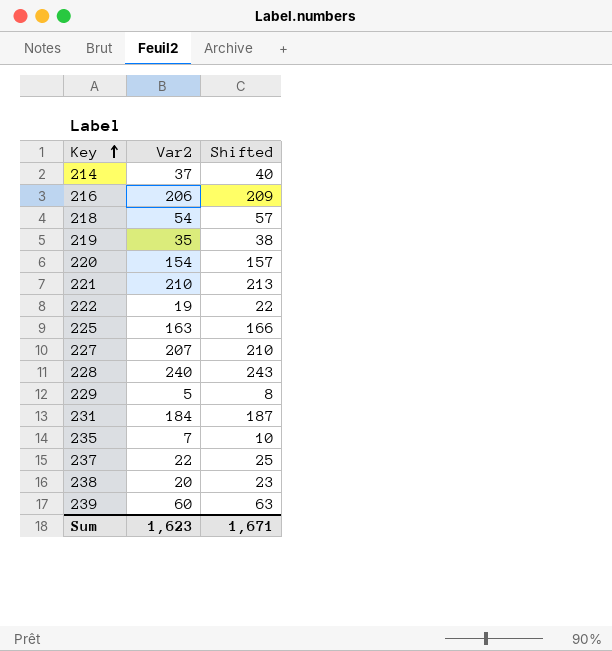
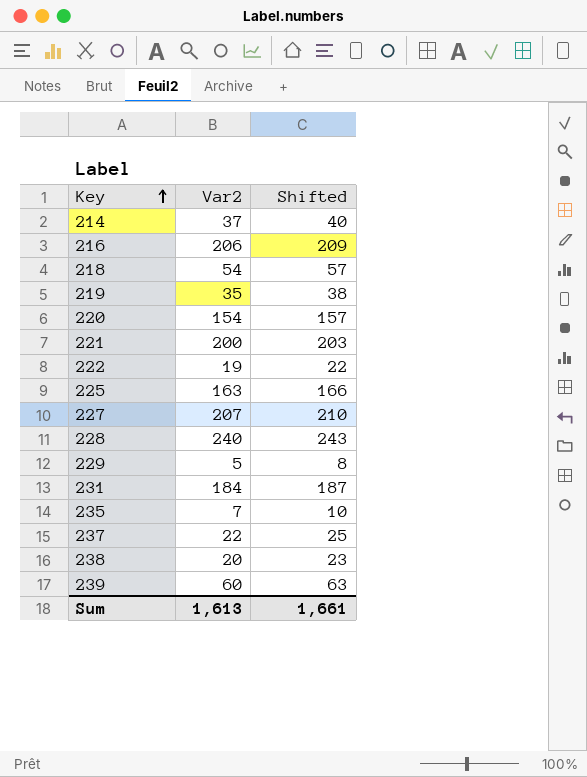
221 | Var2: 210 -> 200
221 | Shifted: 213 -> 203
Sum | Var2: 1,623 -> 1,613
Sum | Shifted: 1,671 -> 1,661

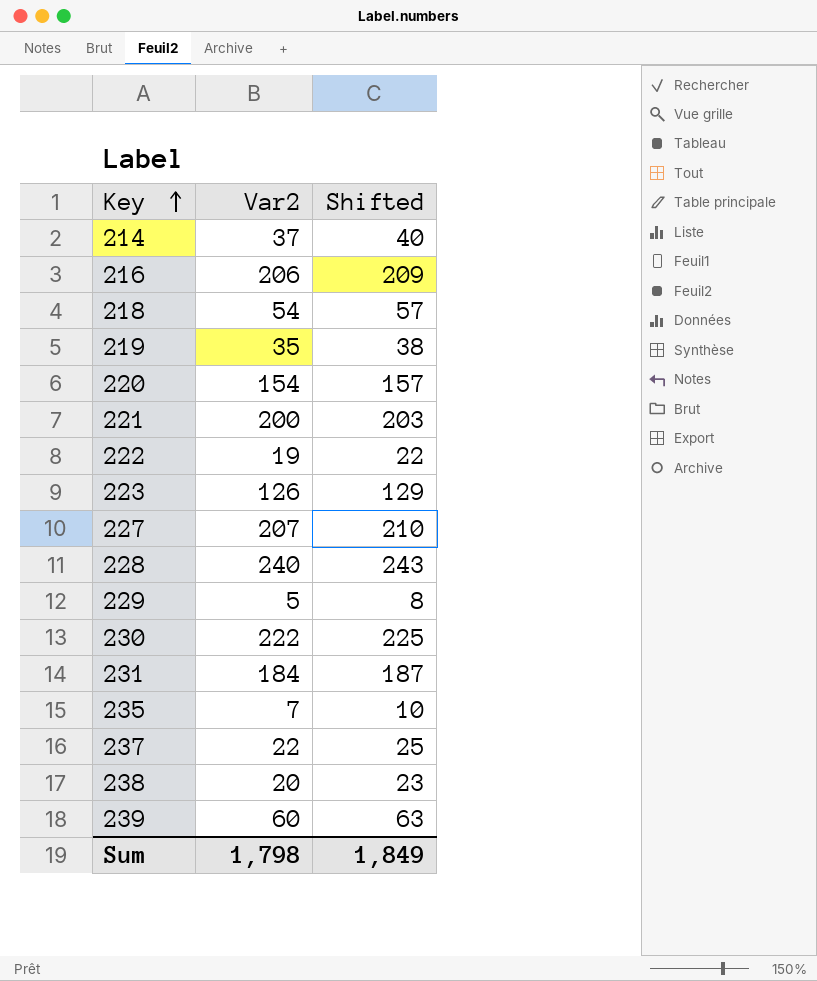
row 225: 163 | 166 -> none
row 223: none -> 126 | 129
row 230: none -> 222 | 225
Sum | Var2: 1,613 -> 1,798
Sum | Shifted: 1,661 -> 1,849

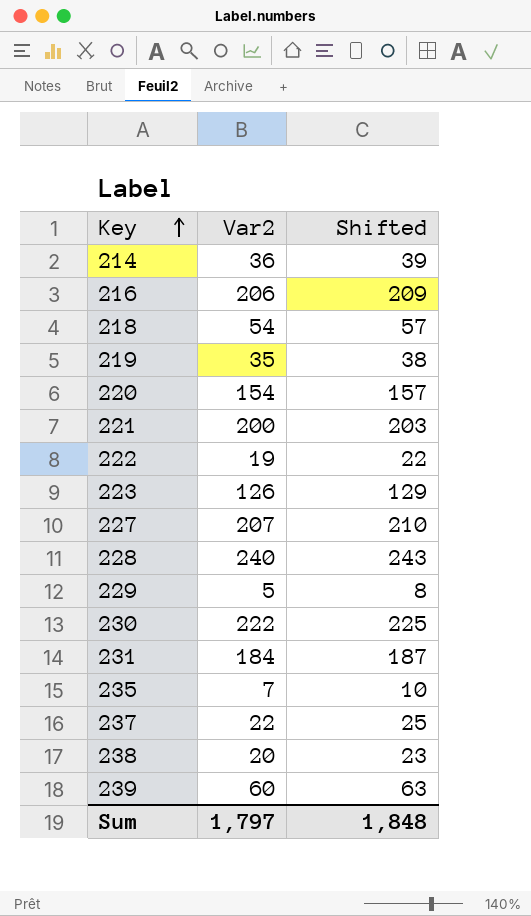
214 | Var2: 37 -> 36
214 | Shifted: 40 -> 39
Sum | Var2: 1,798 -> 1,797
Sum | Shifted: 1,849 -> 1,848

